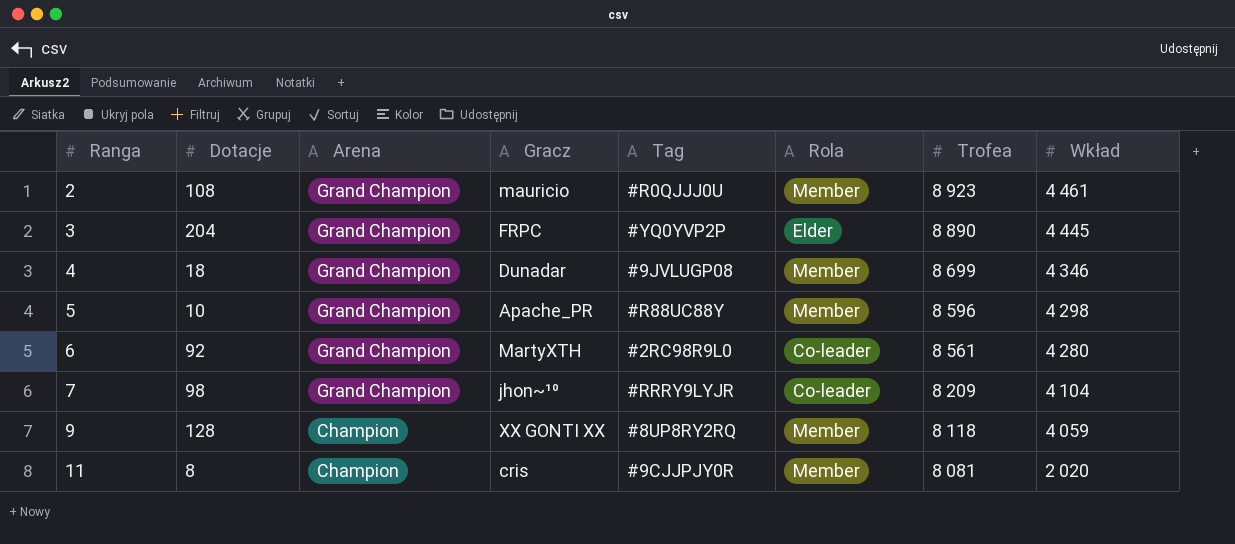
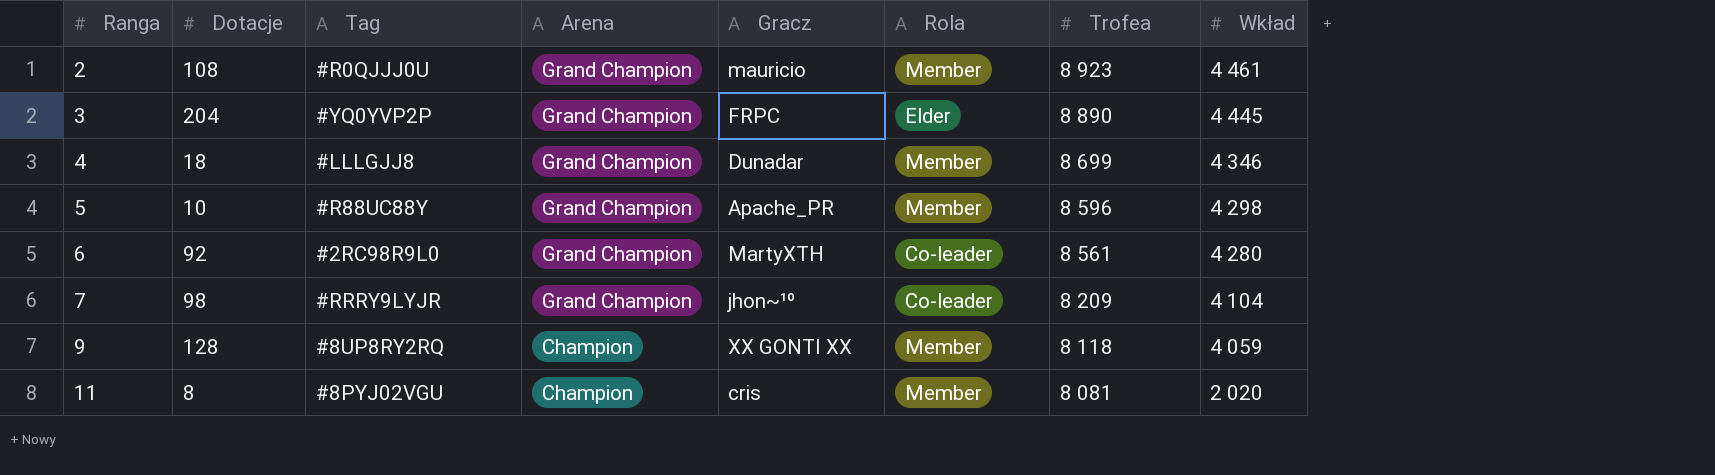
column Tag | position: 5 -> 3
4 | Tag: #9JVLUGP08 -> #LLLGJJ8
11 | Tag: #9CJJPJY0R -> #8PYJ02VGU

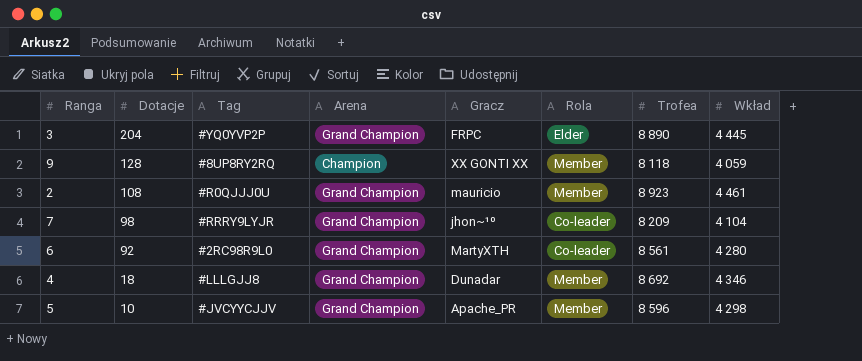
row order: Ranga ascending -> Dotacje descending
row 11: 8 | #8PYJ02VGU | Champion | cris | Member | 8 081 | 2 020 -> none
4 | Trofea: 8 699 -> 8 692
5 | Tag: #R88UC88Y -> #JVCYYCJJV

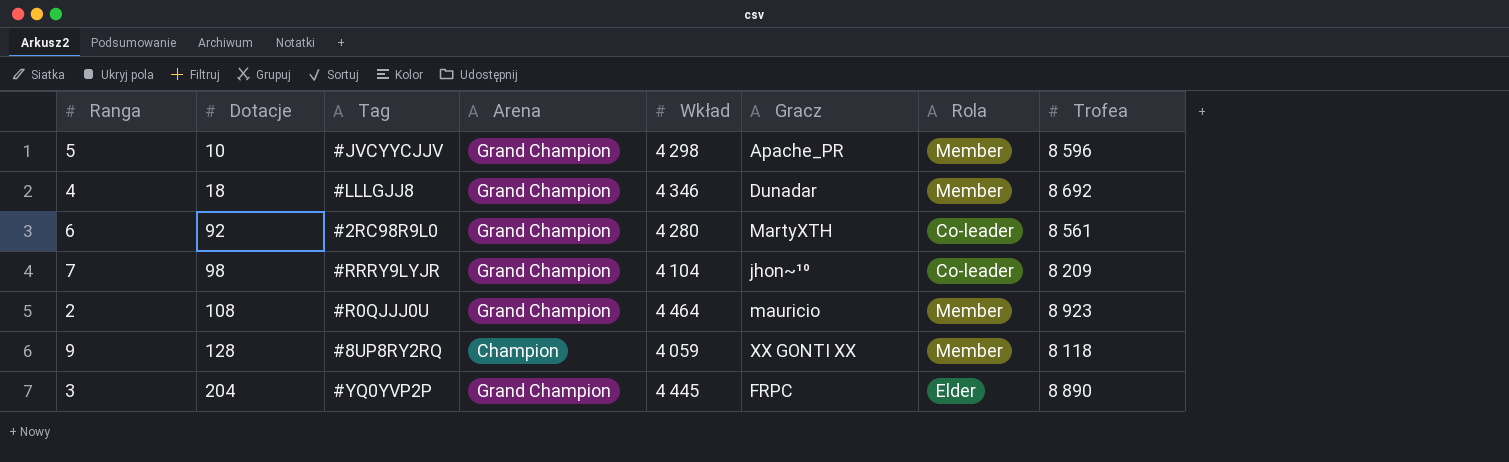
row order: Dotacje descending -> Dotacje ascending
column Wkład | position: 8 -> 5
2 | Wkład: 4 461 -> 4 464

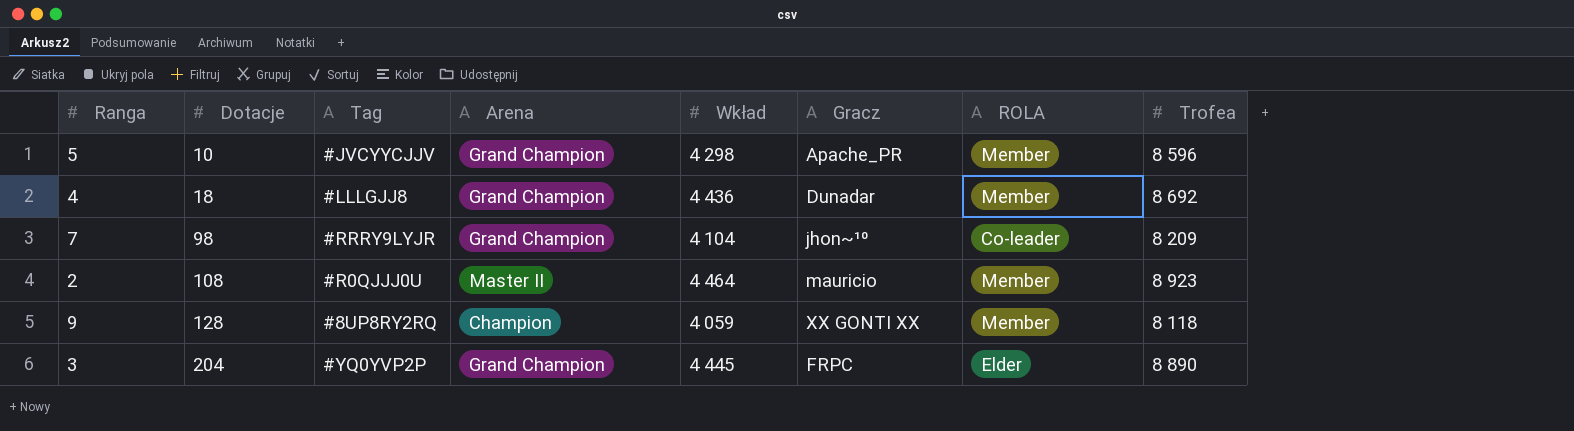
column name: Rola -> ROLA
row 6: 92 | #2RC98R9L0 | Grand Champion | 4 280 | MartyXTH | Co-leader | 8 561 -> none
4 | Wkład: 4 346 -> 4 436
2 | Arena: Grand Champion -> Master II

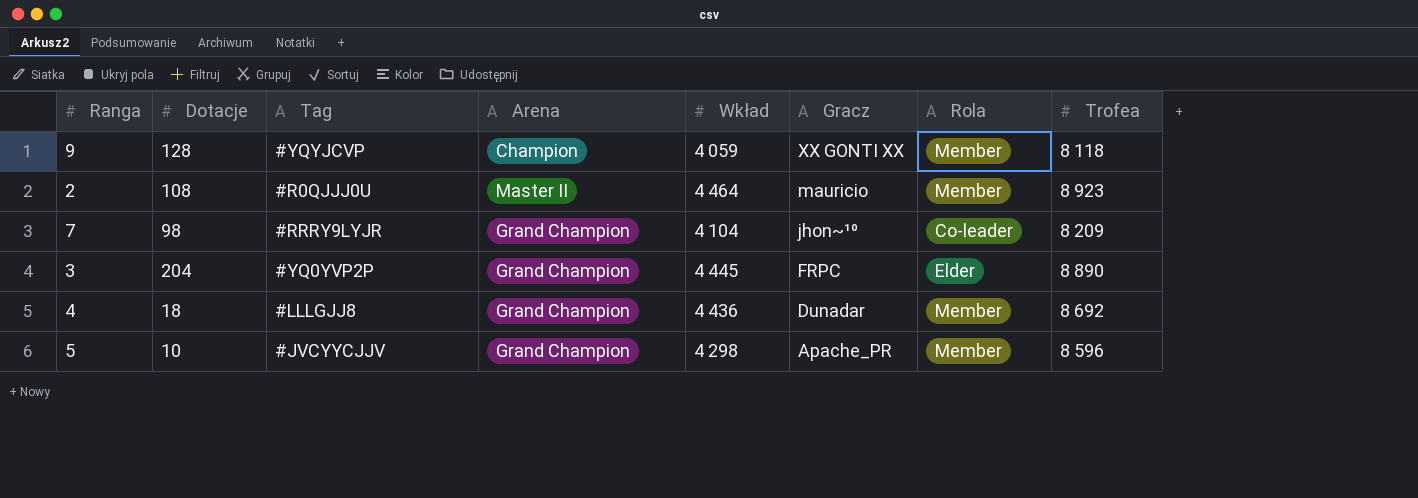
row order: Dotacje ascending -> Gracz descending
column name: ROLA -> Rola
9 | Tag: #8UP8RY2RQ -> #YQYJCVP

